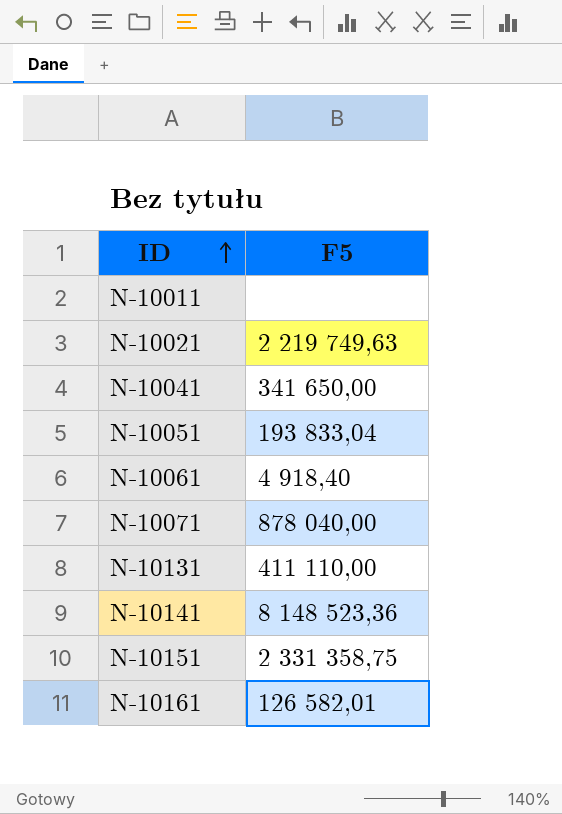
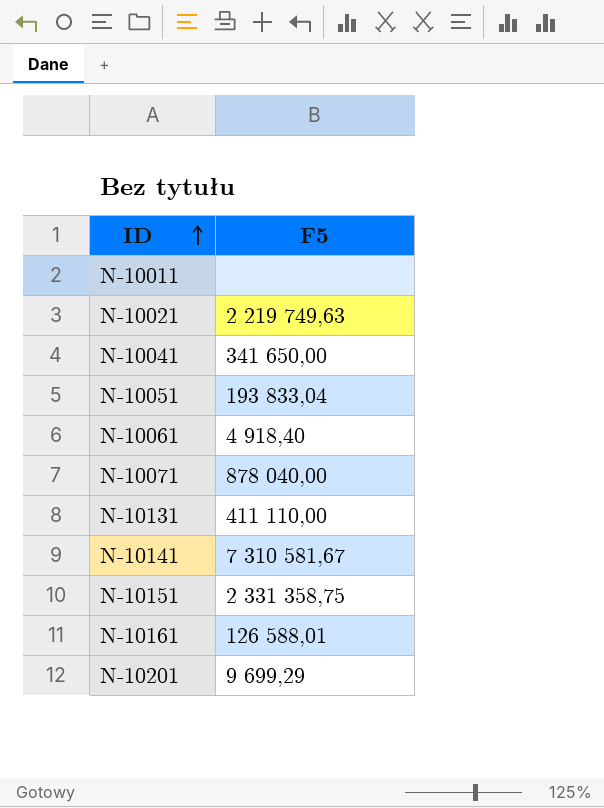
N-10141 | F5: 8 148 523,36 -> 7 310 581,67
N-10161 | F5: 126 582,01 -> 126 588,01
row N-10201: none -> 9 699,29

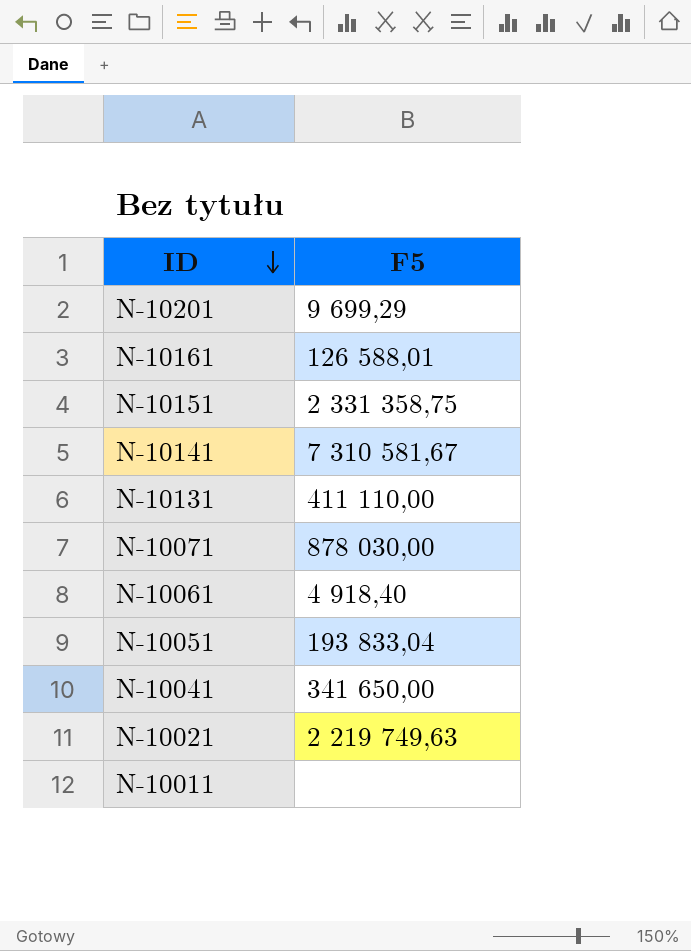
row order: ID ascending -> ID descending
N-10071 | F5: 878 040,00 -> 878 030,00

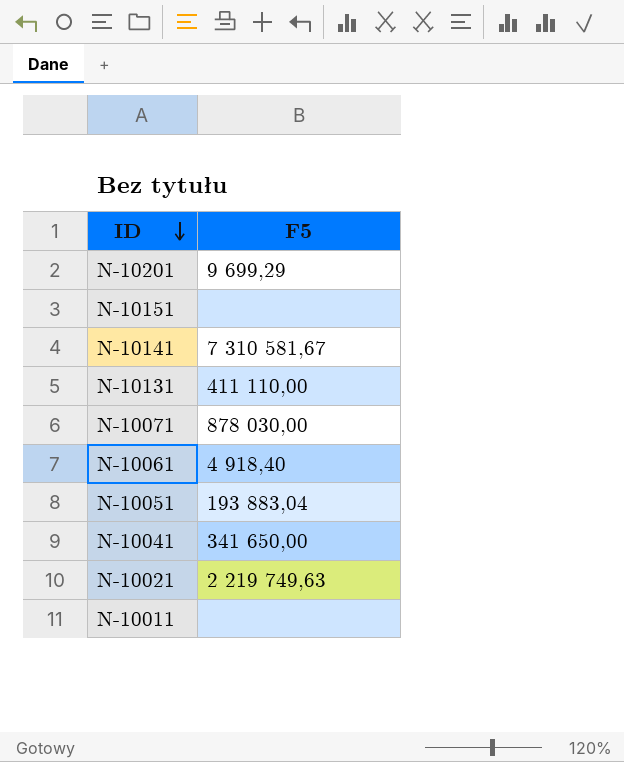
row N-10161: 126 588,01 -> none
N-10151 | F5: 2 331 358,75 -> none
N-10051 | F5: 193 833,04 -> 193 883,04

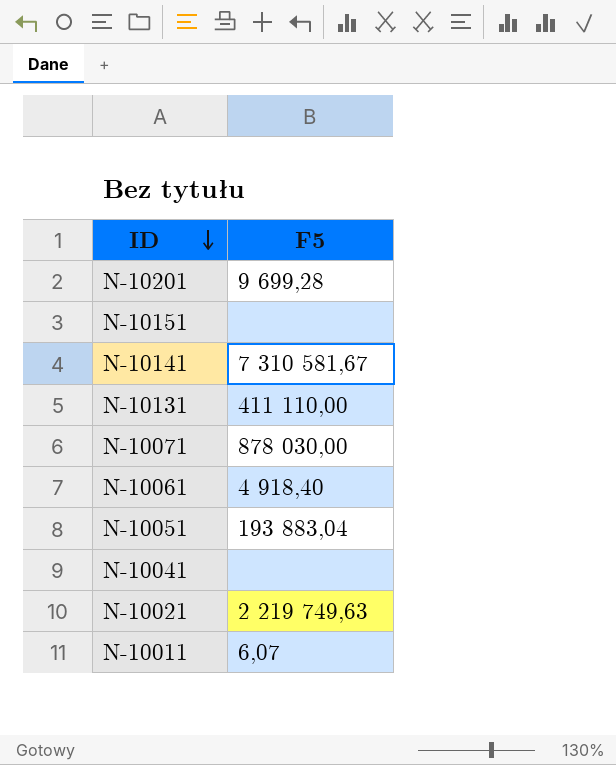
N-10201 | F5: 9 699,29 -> 9 699,28
N-10041 | F5: 341 650,00 -> none
N-10011 | F5: none -> 6,07

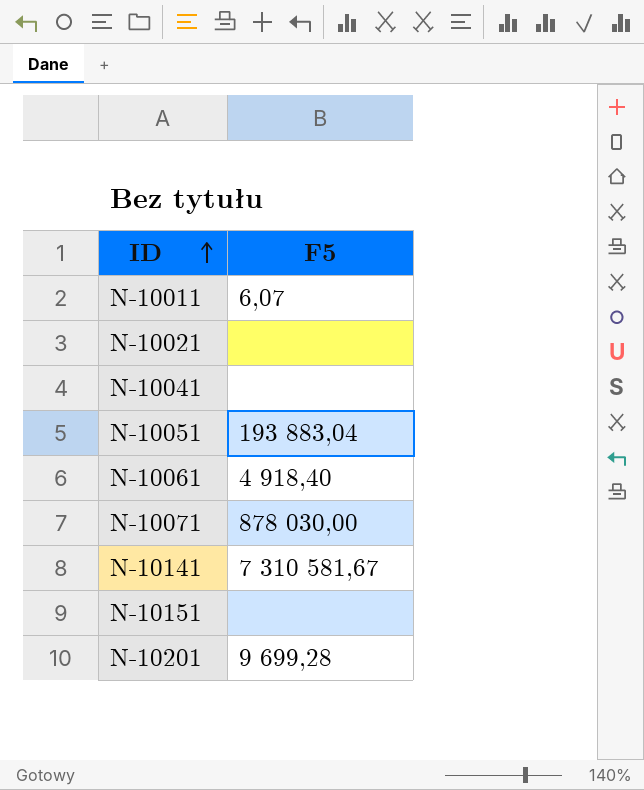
row order: ID descending -> ID ascending
row N-10131: 411 110,00 -> none
N-10021 | F5: 2 219 749,63 -> none

